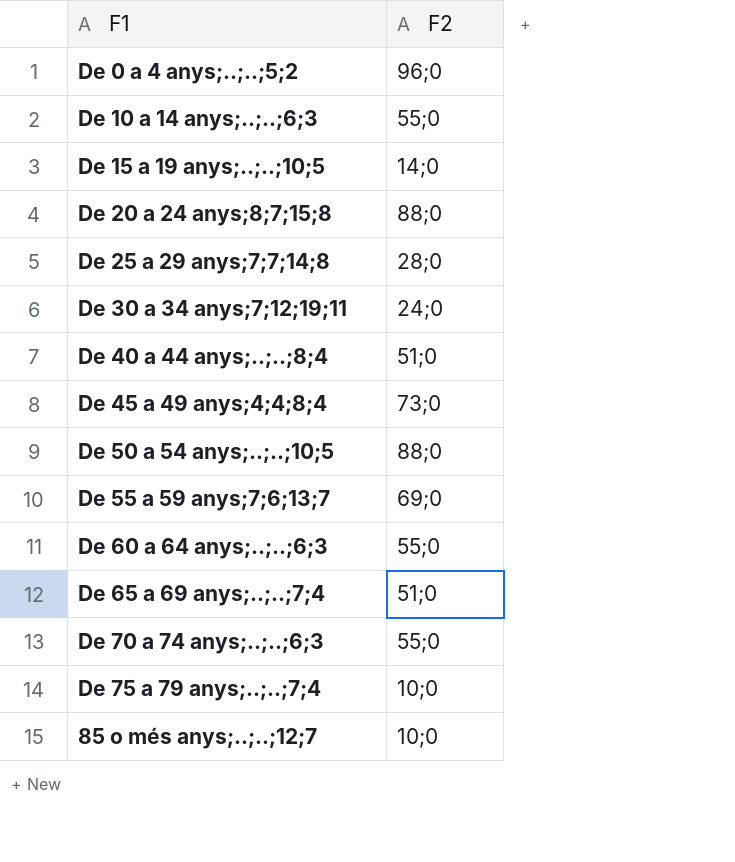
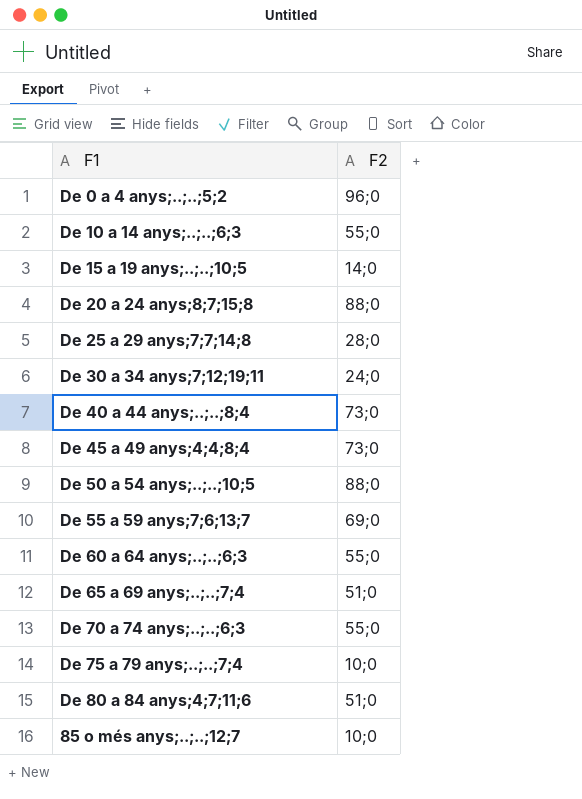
De 40 a 44 anys;..;..;8;4 | F2: 51;0 -> 73;0
row De 80 a 84 anys;4;7;11;6: none -> 51;0

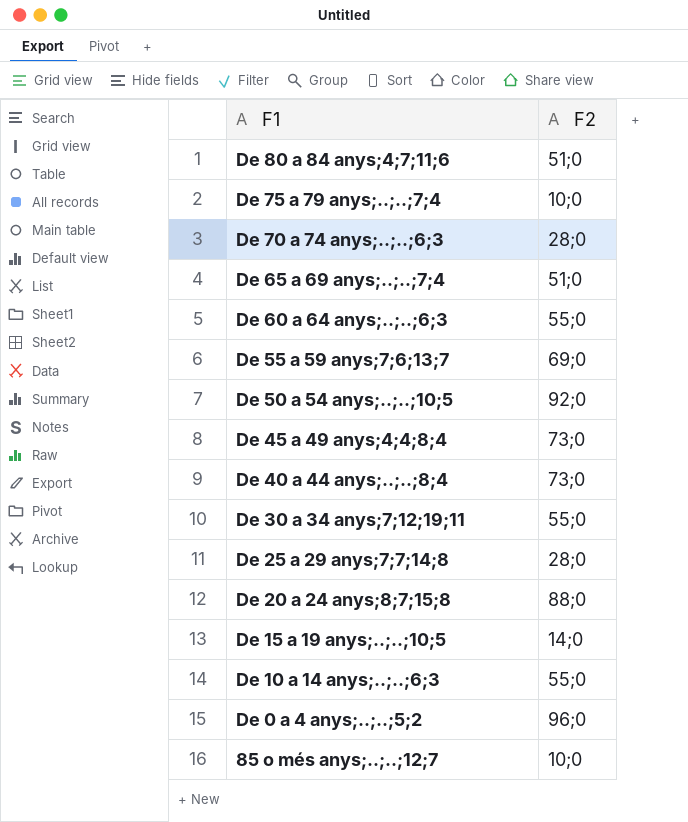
row order: none -> F1 descending
De 70 a 74 anys;..;..;6;3 | F2: 55;0 -> 28;0
De 50 a 54 anys;..;..;10;5 | F2: 88;0 -> 92;0
De 30 a 34 anys;7;12;19;11 | F2: 24;0 -> 55;0

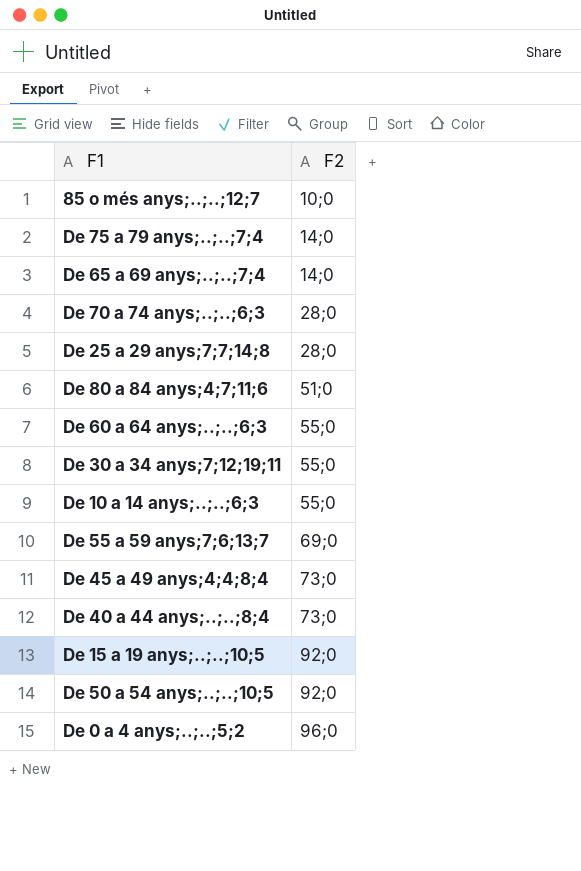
row order: F1 descending -> F2 ascending
row De 20 a 24 anys;8;7;15;8: 88;0 -> none
De 75 a 79 anys;..;..;7;4 | F2: 10;0 -> 14;0
De 65 a 69 anys;..;..;7;4 | F2: 51;0 -> 14;0
De 15 a 19 anys;..;..;10;5 | F2: 14;0 -> 92;0

